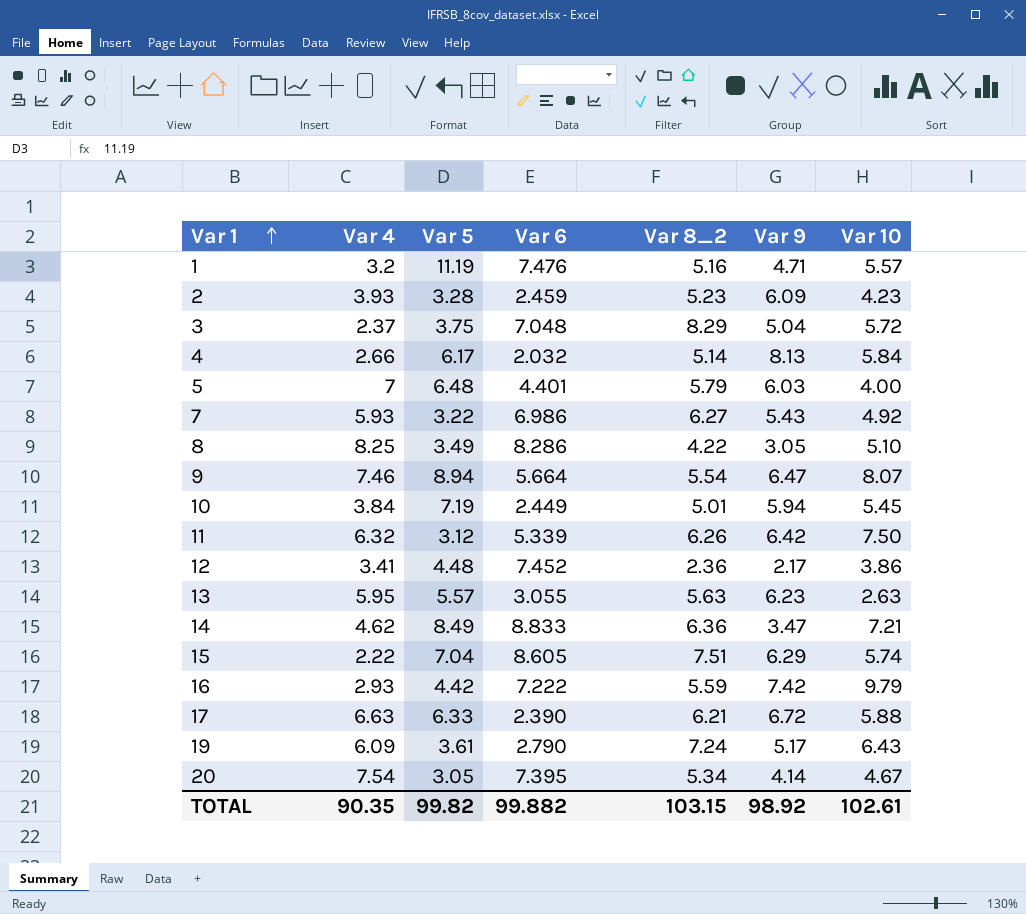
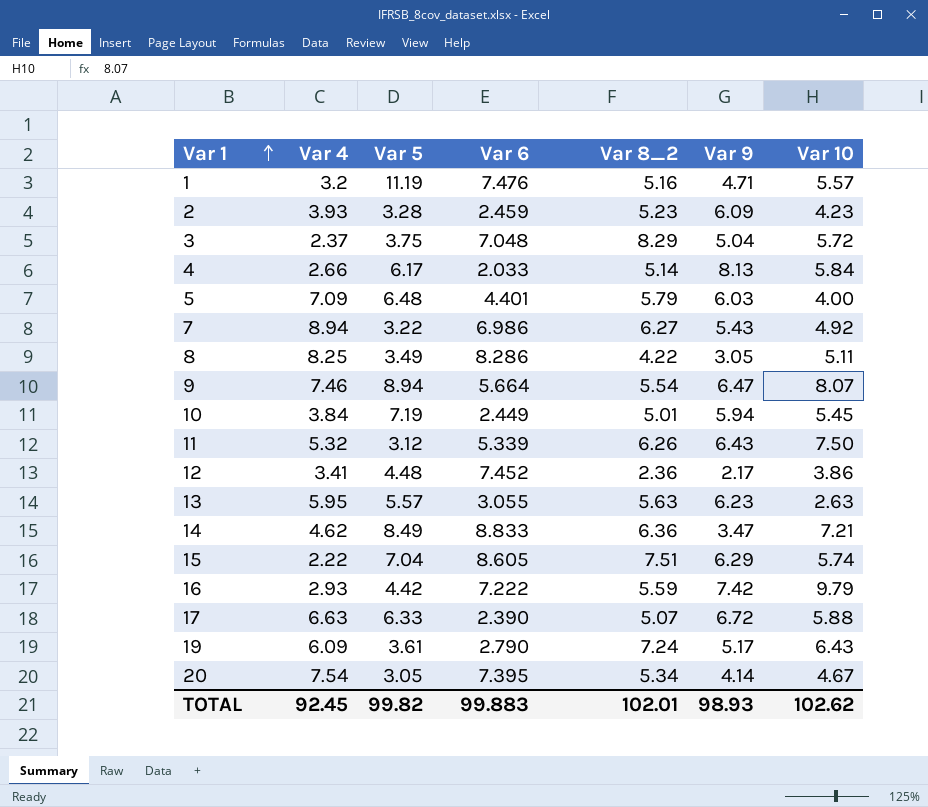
4 | Var 6: 2.032 -> 2.033
5 | Var 4: 7 -> 7.09
7 | Var 4: 5.93 -> 8.94
8 | Var 10: 5.10 -> 5.11
11 | Var 4: 6.32 -> 5.32
11 | Var 9: 6.42 -> 6.43
17 | Var 8_2: 6.21 -> 5.07
TOTAL | Var 4: 90.35 -> 92.45
TOTAL | Var 6: 99.882 -> 99.883
TOTAL | Var 8_2: 103.15 -> 102.01
TOTAL | Var 9: 98.92 -> 98.93
TOTAL | Var 10: 102.61 -> 102.62

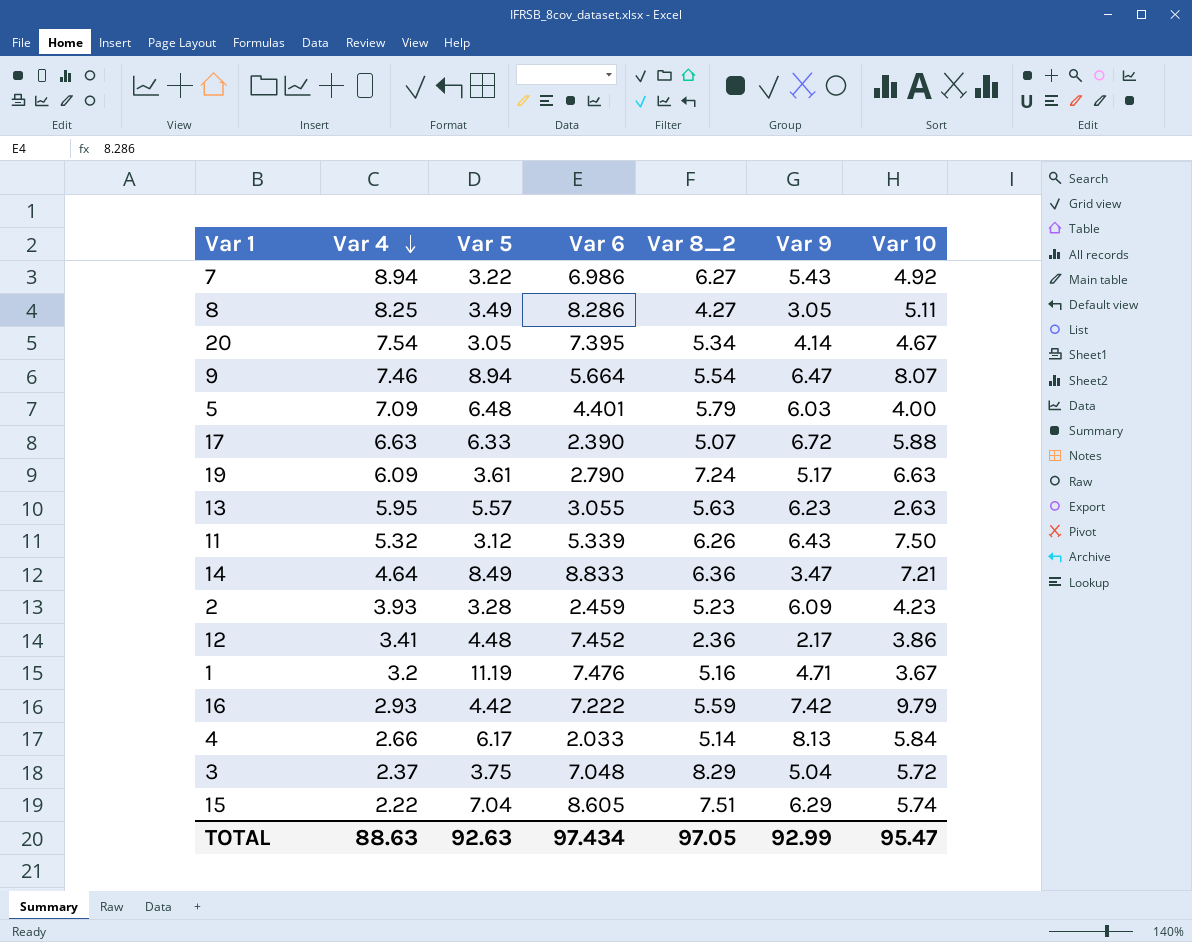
row order: Var 1 ascending -> Var 4 descending
row 10: 3.84 | 7.19 | 2.449 | 5.01 | 5.94 | 5.45 -> none
8 | Var 8_2: 4.22 -> 4.27
19 | Var 10: 6.43 -> 6.63
14 | Var 4: 4.62 -> 4.64
1 | Var 10: 5.57 -> 3.67
TOTAL | Var 4: 92.45 -> 88.63
TOTAL | Var 5: 99.82 -> 92.63
TOTAL | Var 6: 99.883 -> 97.434
TOTAL | Var 8_2: 102.01 -> 97.05
TOTAL | Var 9: 98.93 -> 92.99
TOTAL | Var 10: 102.62 -> 95.47

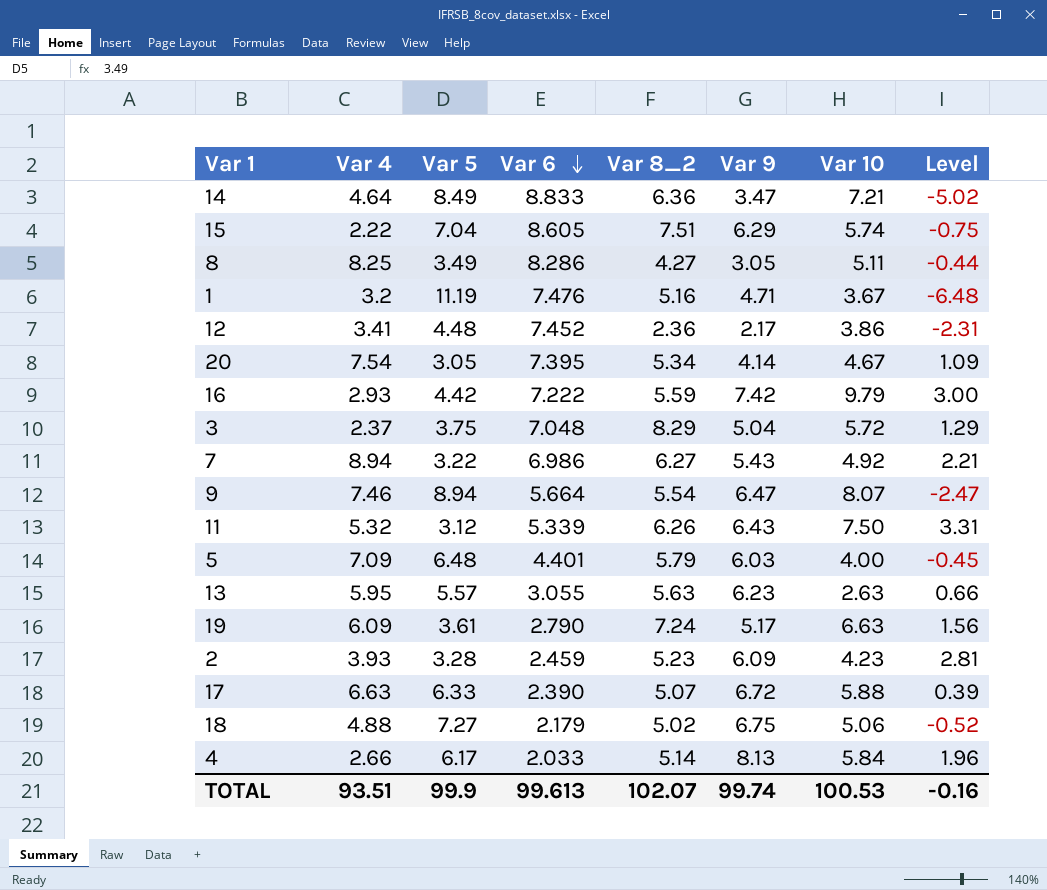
row order: Var 4 descending -> Var 6 descending
column Level | formula: none -> [Var 9] - [Var 5]
row 18: none -> 4.88 | 7.27 | 2.179 | 5.02 | 6.75 | 5.06 | -0.52
TOTAL | Var 4: 88.63 -> 93.51
TOTAL | Var 5: 92.63 -> 99.9
TOTAL | Var 6: 97.434 -> 99.613
TOTAL | Var 8_2: 97.05 -> 102.07
TOTAL | Var 9: 92.99 -> 99.74
TOTAL | Var 10: 95.47 -> 100.53

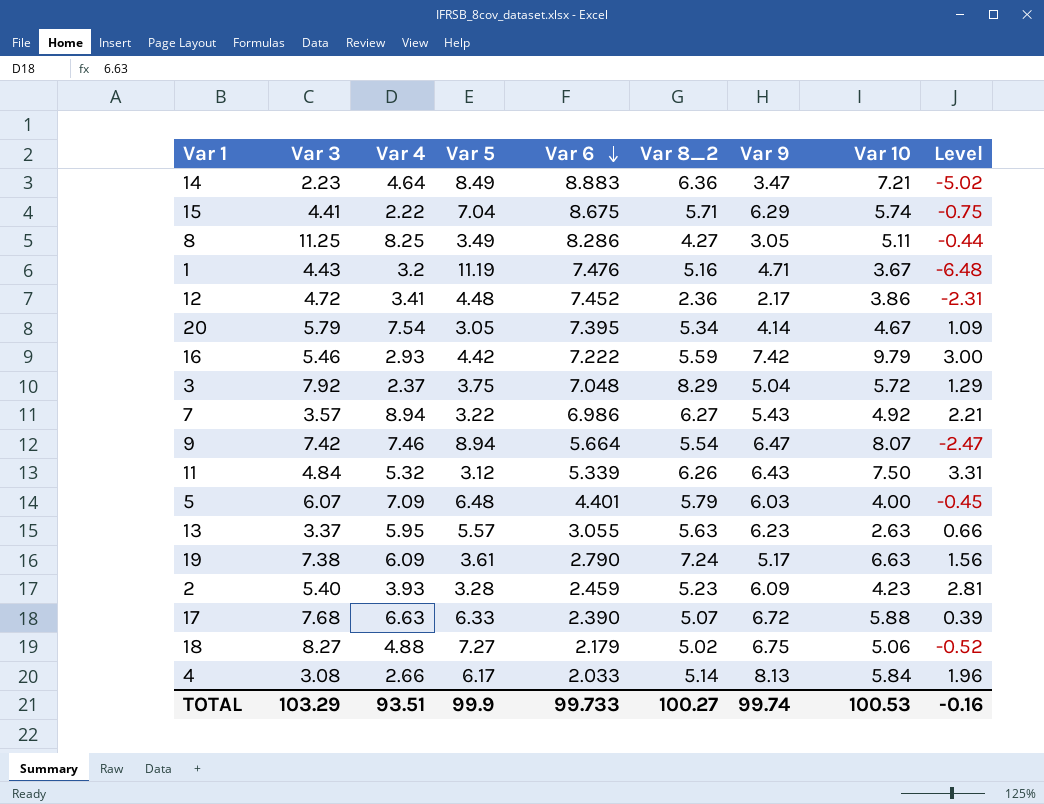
column Var 3 | position: none -> 2
14 | Var 6: 8.833 -> 8.883
15 | Var 6: 8.605 -> 8.675
15 | Var 8_2: 7.51 -> 5.71
TOTAL | Var 6: 99.613 -> 99.733
TOTAL | Var 8_2: 102.07 -> 100.27

